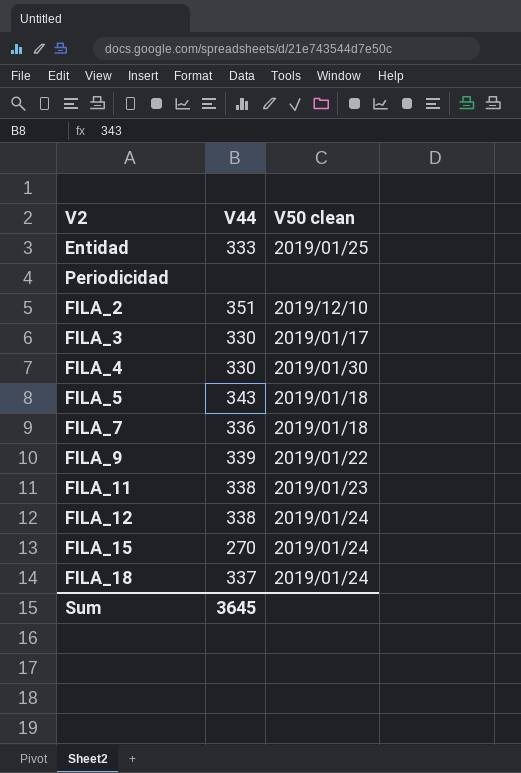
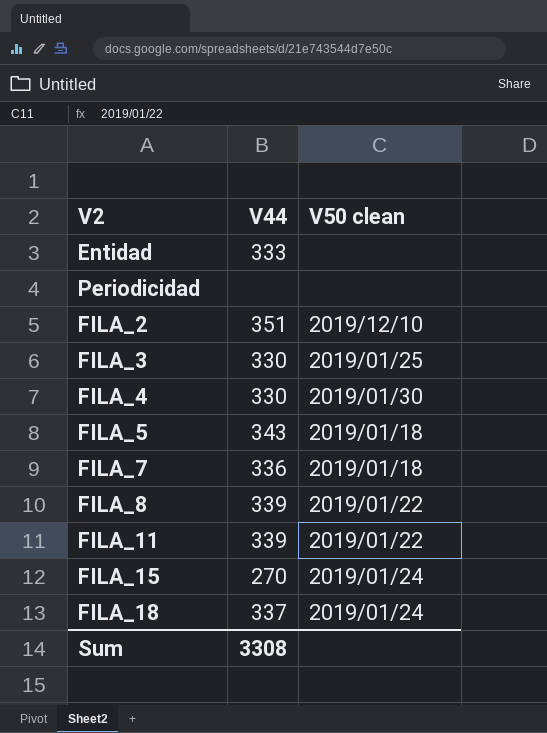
row FILA_9: 339 | 2019/01/22 -> none
row FILA_12: 338 | 2019/01/24 -> none
Entidad | V50 clean: 2019/01/25 -> none
FILA_3 | V50 clean: 2019/01/17 -> 2019/01/25
row FILA_8: none -> 339 | 2019/01/22
FILA_11 | V44: 338 -> 339
FILA_11 | V50 clean: 2019/01/23 -> 2019/01/22
Sum | V44: 3645 -> 3308

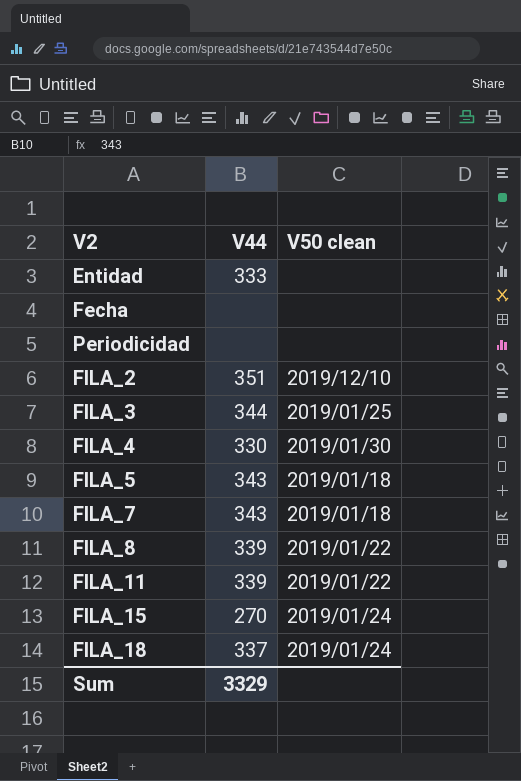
row Fecha: none -> none | none
FILA_3 | V44: 330 -> 344
FILA_7 | V44: 336 -> 343
Sum | V44: 3308 -> 3329

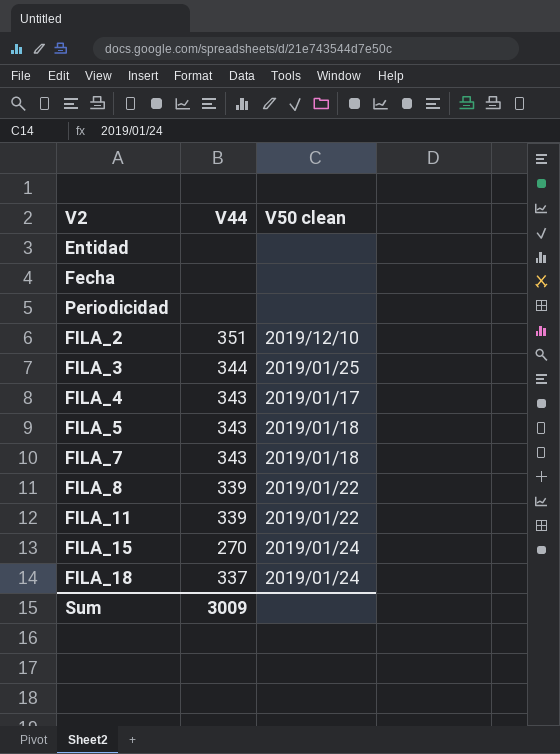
Entidad | V44: 333 -> none
FILA_4 | V44: 330 -> 343
FILA_4 | V50 clean: 2019/01/30 -> 2019/01/17
Sum | V44: 3329 -> 3009

